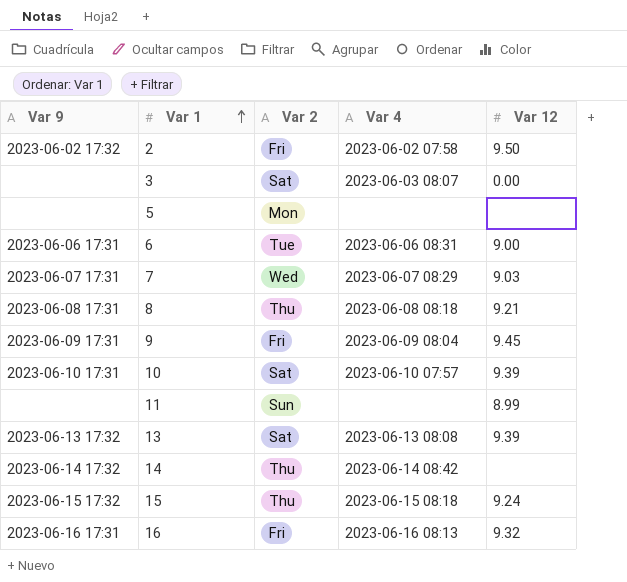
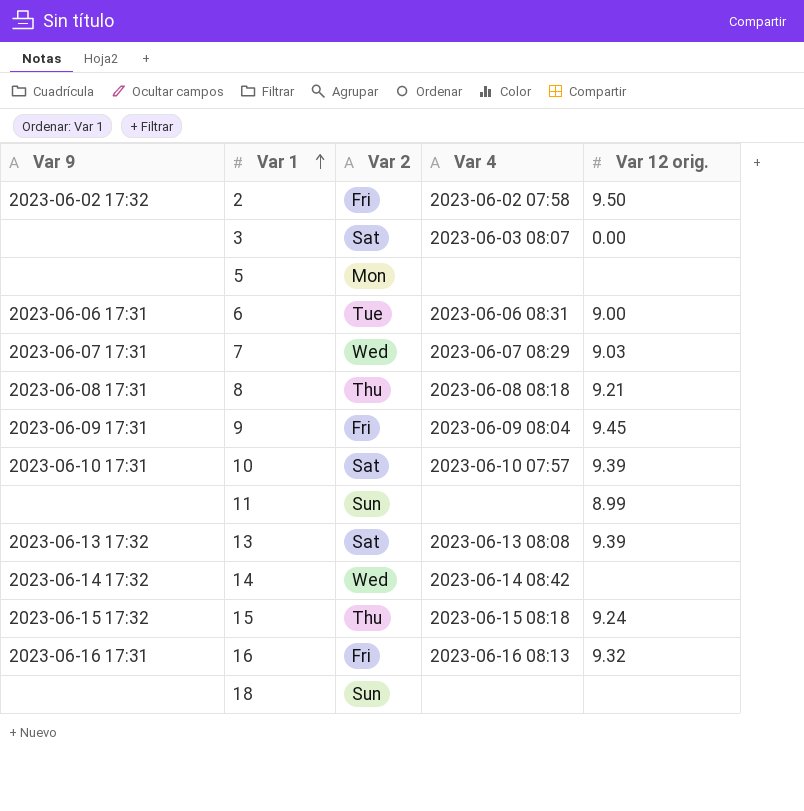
column name: Var 12 -> Var 12 orig.
14 | Var 2: Thu -> Wed
row 18: none -> none | Sun | none | none

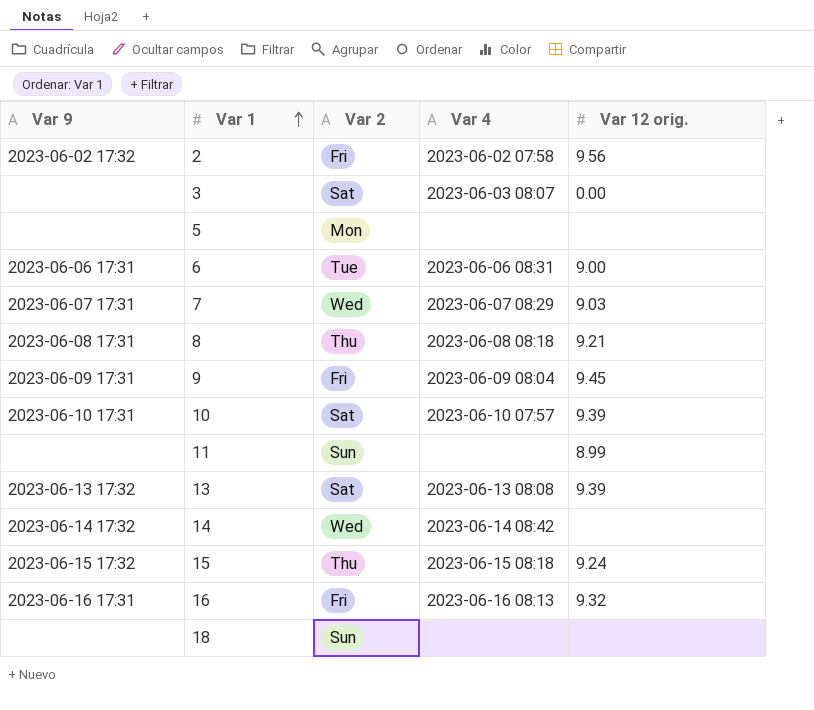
2 | Var 12 orig.: 9.50 -> 9.56

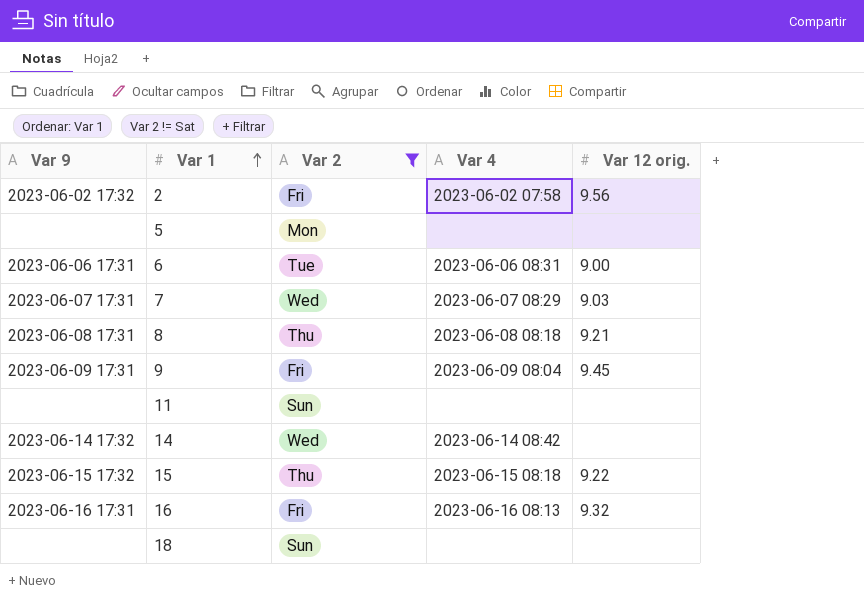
filter: none -> Var 2 != Sat
11 | Var 12 orig.: 8.99 -> none
15 | Var 12 orig.: 9.24 -> 9.22

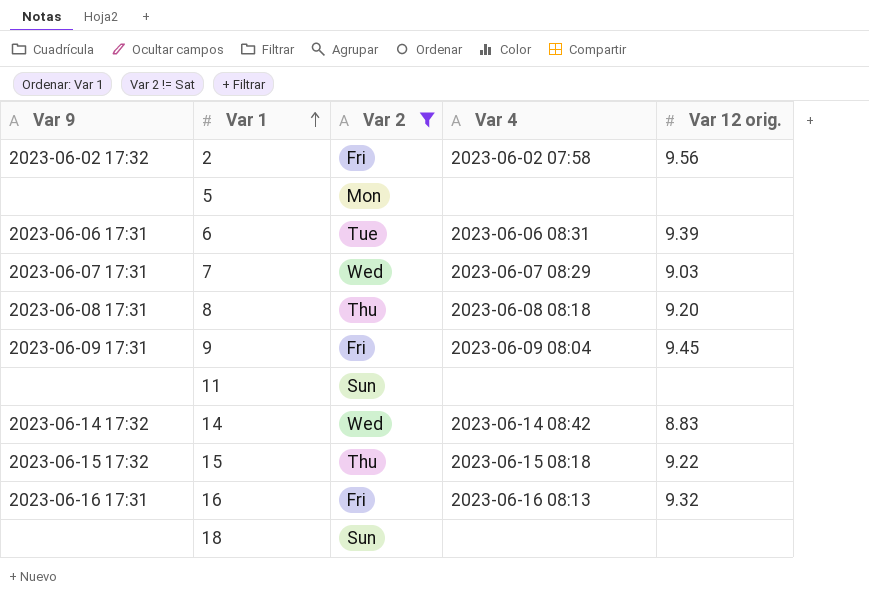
6 | Var 12 orig.: 9.00 -> 9.39
8 | Var 12 orig.: 9.21 -> 9.20
14 | Var 12 orig.: none -> 8.83

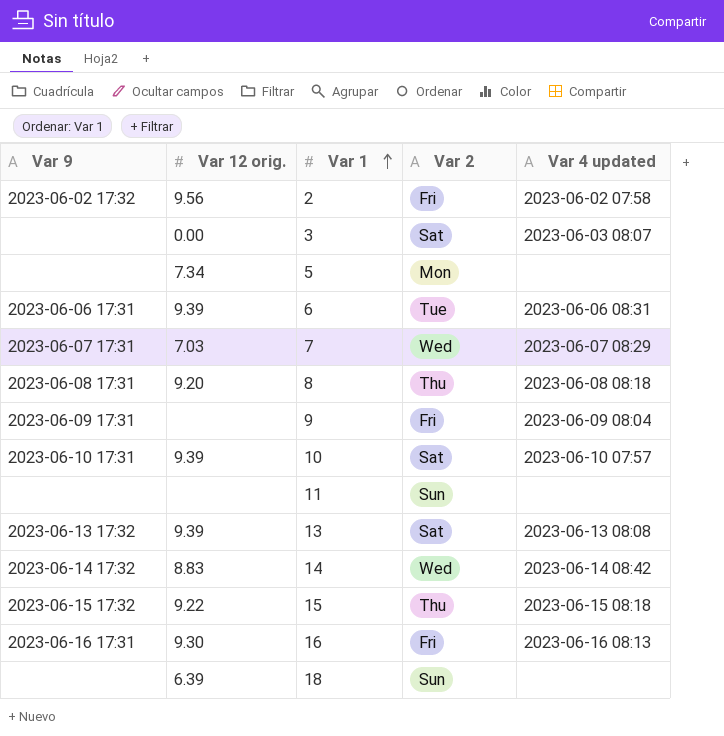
filter: Var 2 != Sat -> none
column Var 12 orig. | position: 5 -> 2
column name: Var 4 -> Var 4 updated
5 | Var 12 orig.: none -> 7.34
7 | Var 12 orig.: 9.03 -> 7.03
9 | Var 12 orig.: 9.45 -> none
16 | Var 12 orig.: 9.32 -> 9.30
18 | Var 12 orig.: none -> 6.39

